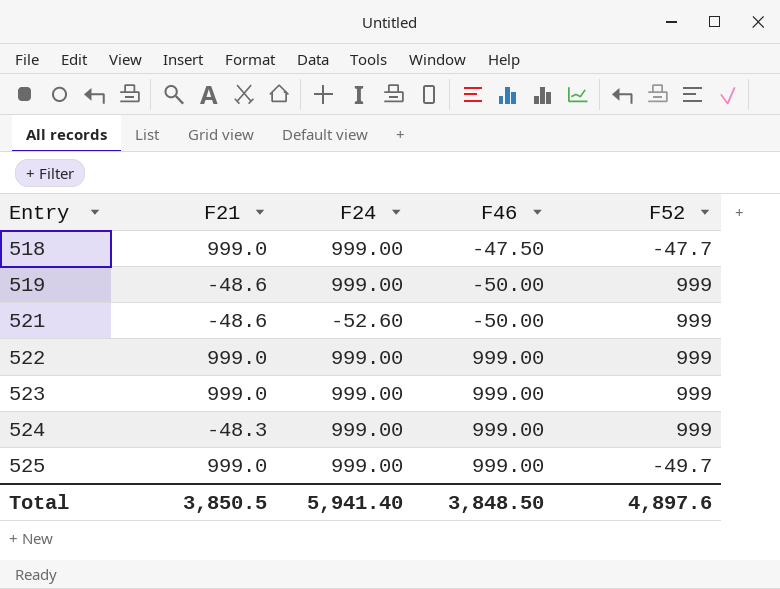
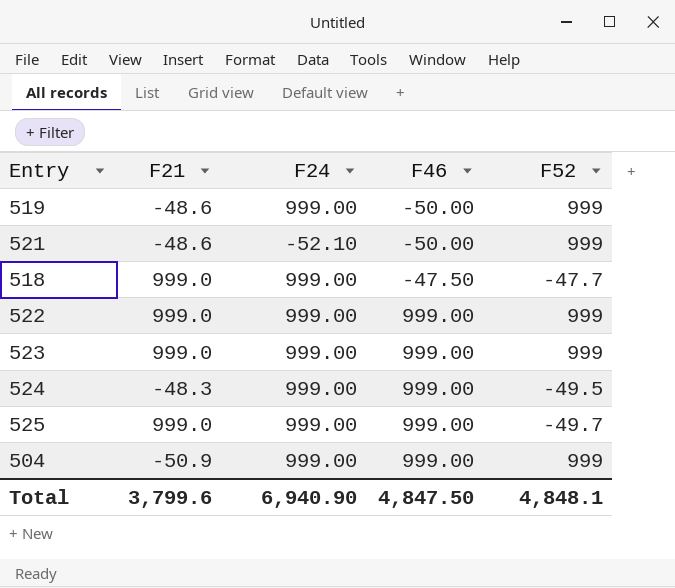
row order: Entry ascending -> F46 ascending
521 | F24: -52.60 -> -52.10
524 | F52: 999 -> -49.5
row 504: none -> -50.9 | 999.00 | 999.00 | 999
Total | F21: 3,850.5 -> 3,799.6
Total | F24: 5,941.40 -> 6,940.90
Total | F46: 3,848.50 -> 4,847.50
Total | F52: 4,897.6 -> 4,848.1

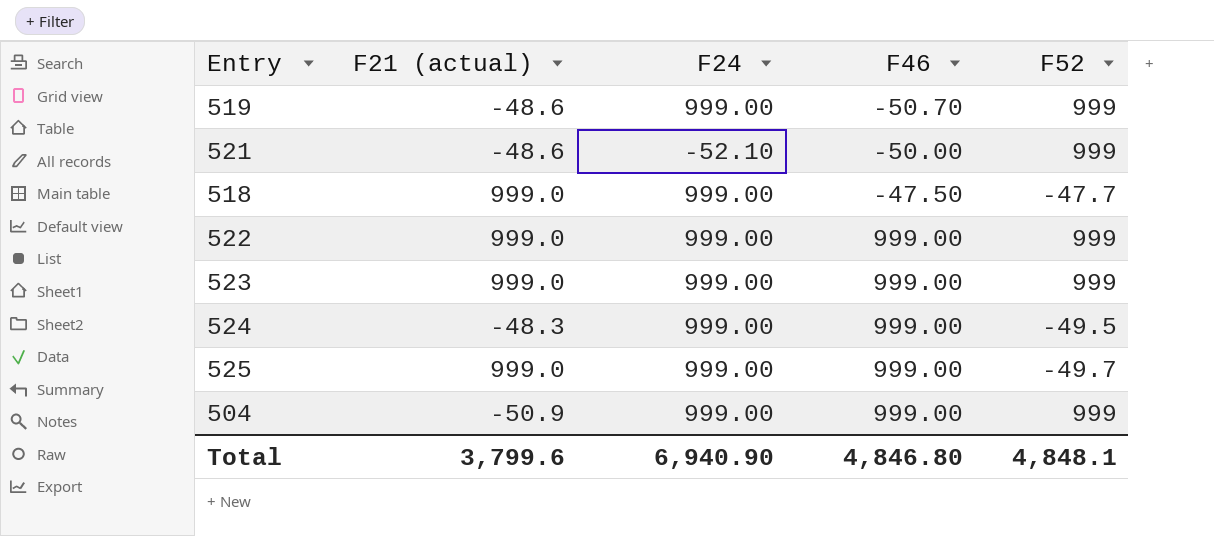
column name: F21 -> F21 (actual)
519 | F46: -50.00 -> -50.70
Total | F46: 4,847.50 -> 4,846.80

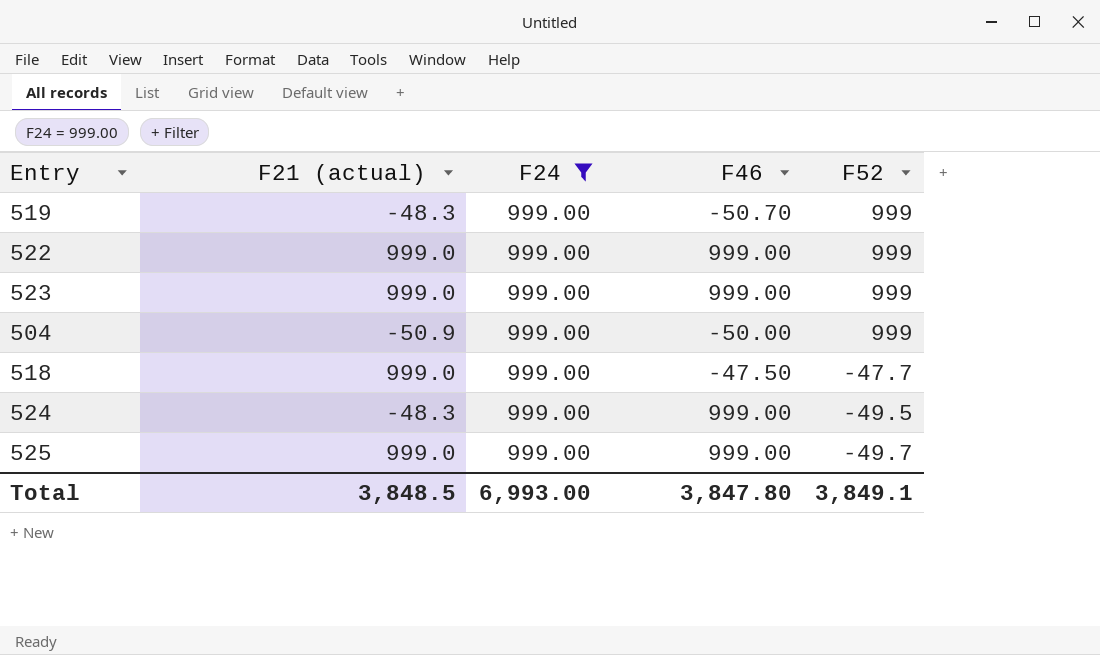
filter: none -> F24 = 999.00
row order: F46 ascending -> F52 descending
519 | F21 (actual): -48.6 -> -48.3
504 | F46: 999.00 -> -50.00
Total | F21 (actual): 3,799.6 -> 3,848.5
Total | F24: 6,940.90 -> 6,993.00
Total | F46: 4,846.80 -> 3,847.80
Total | F52: 4,848.1 -> 3,849.1

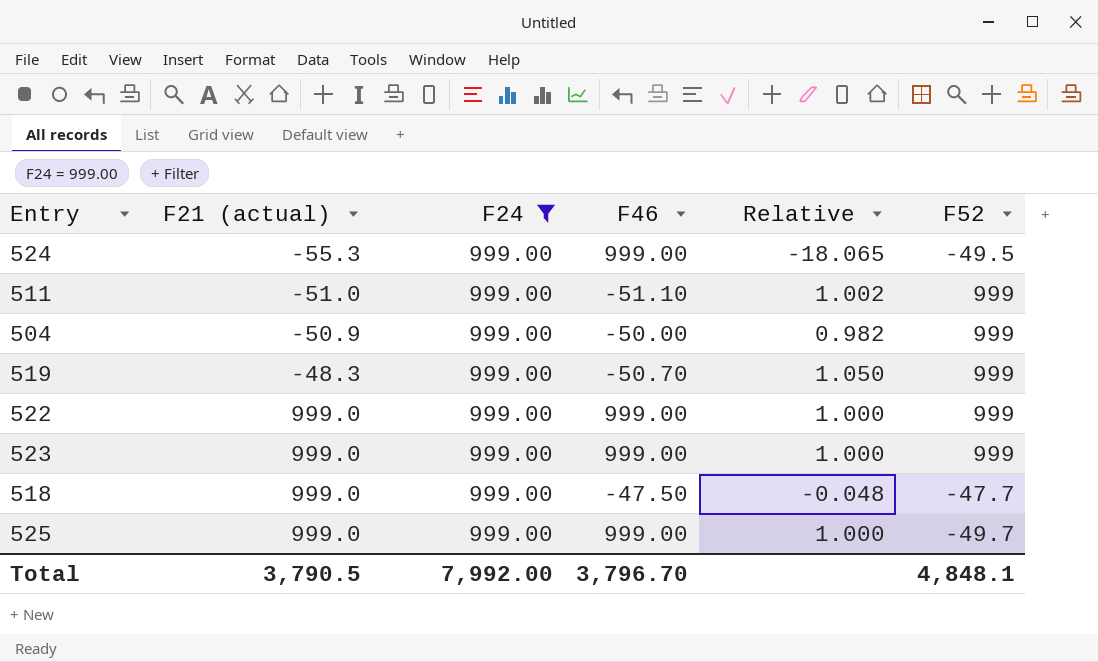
row order: F52 descending -> F21 (actual) ascending
column Relative | formula: none -> [F46] / [F21 (actual)]
524 | F21 (actual): -48.3 -> -55.3
row 511: none -> -51.0 | 999.00 | -51.10 | 1.002 | 999
Total | F21 (actual): 3,848.5 -> 3,790.5
Total | F24: 6,993.00 -> 7,992.00
Total | F46: 3,847.80 -> 3,796.70
Total | F52: 3,849.1 -> 4,848.1

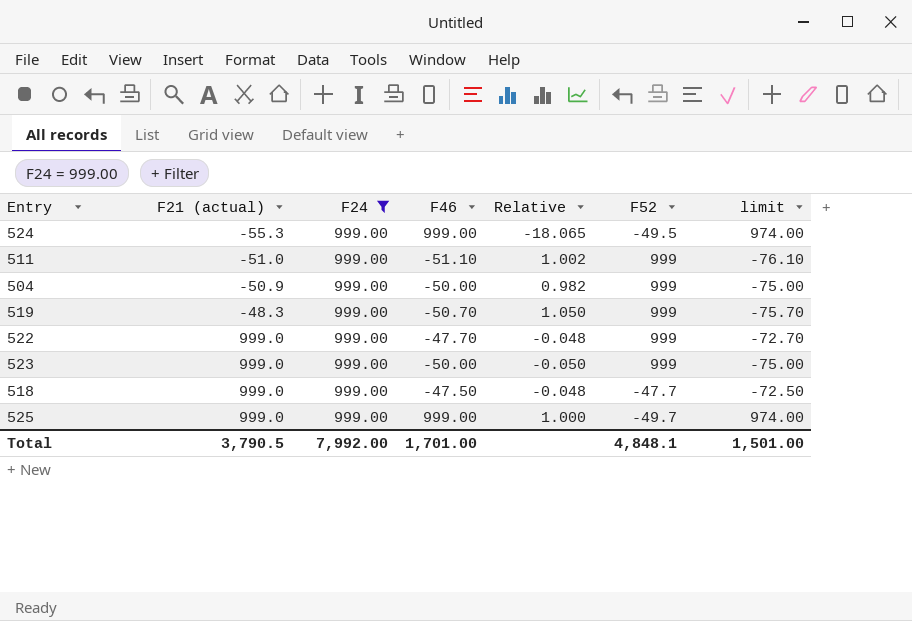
column limit | formula: none -> [F46] - 25
522 | F46: 999.00 -> -47.70
522 | Relative: 1.000 -> -0.048
523 | F46: 999.00 -> -50.00
523 | Relative: 1.000 -> -0.050
Total | F46: 3,796.70 -> 1,701.00

